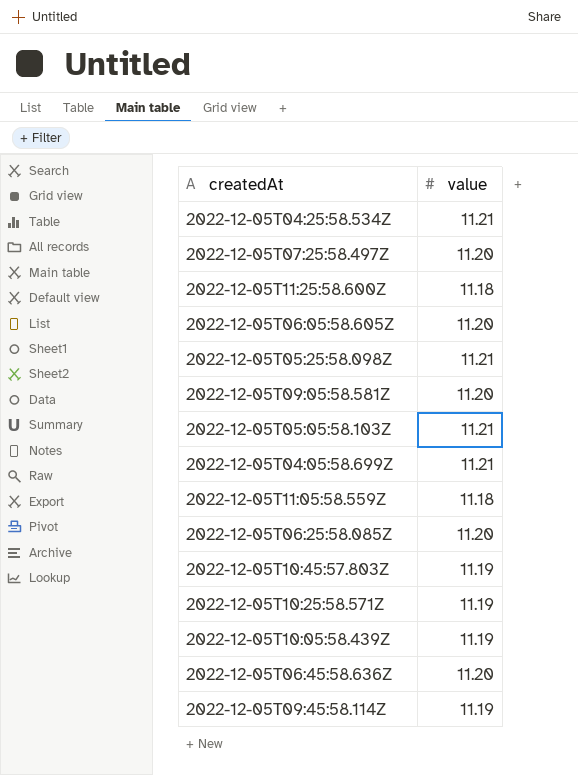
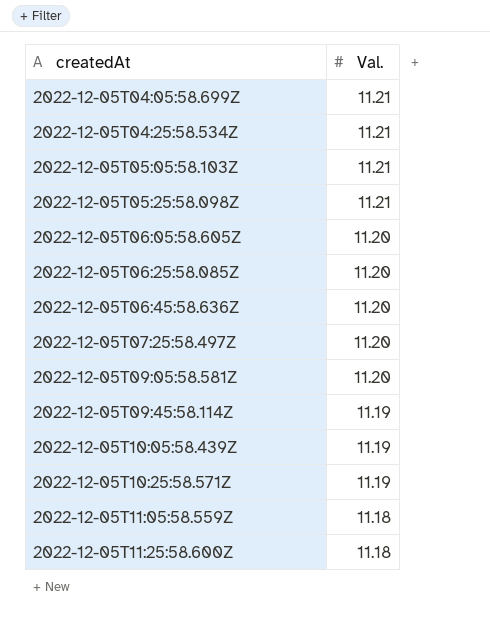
row order: none -> createdAt ascending
column name: value -> Val.
row 2022-12-05T10:45:57.803Z: 11.19 -> none

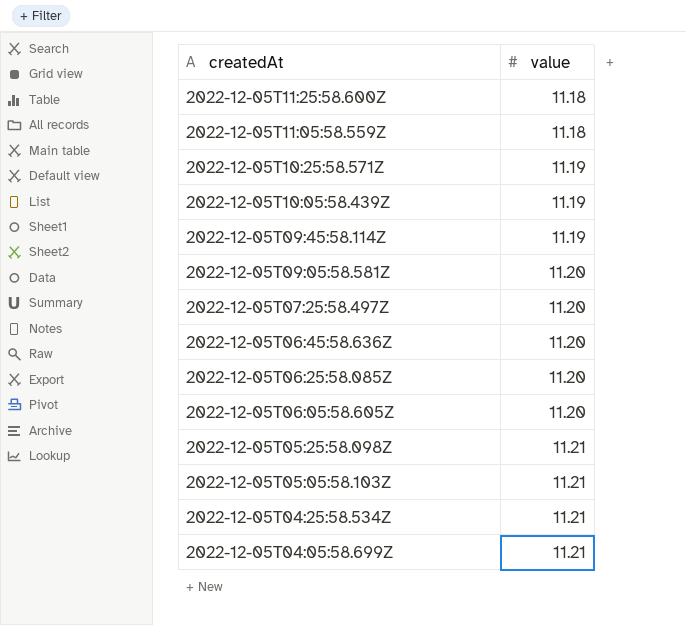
row order: createdAt ascending -> createdAt descending
column name: Val. -> value

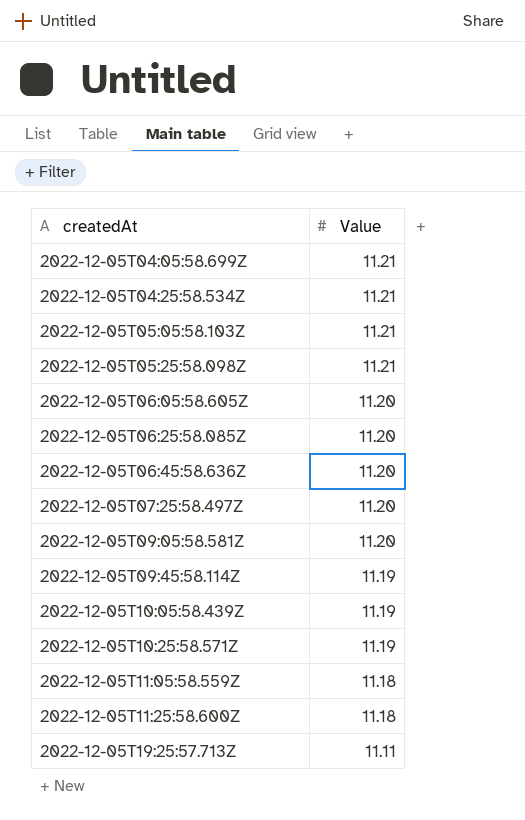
row order: createdAt descending -> createdAt ascending
column name: value -> Value
row 2022-12-05T19:25:57.713Z: none -> 11.11

